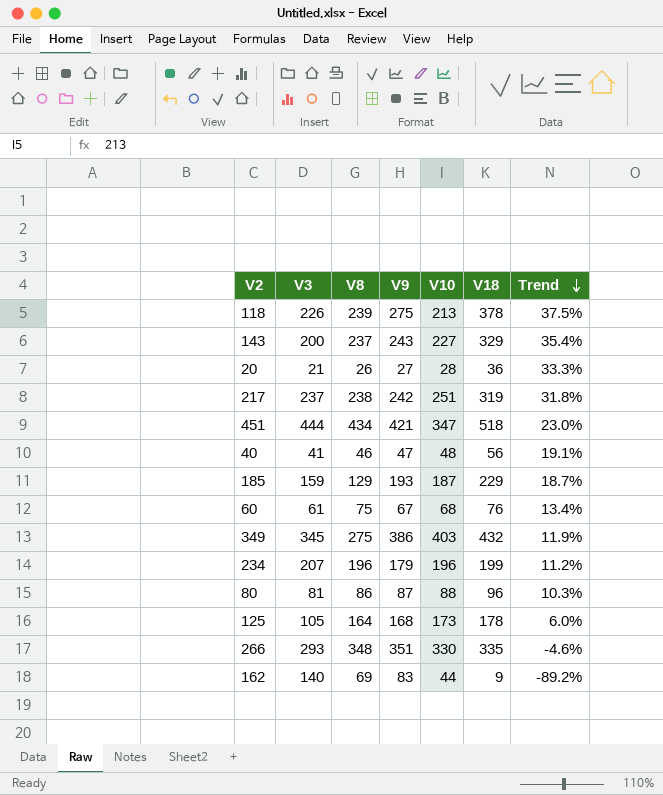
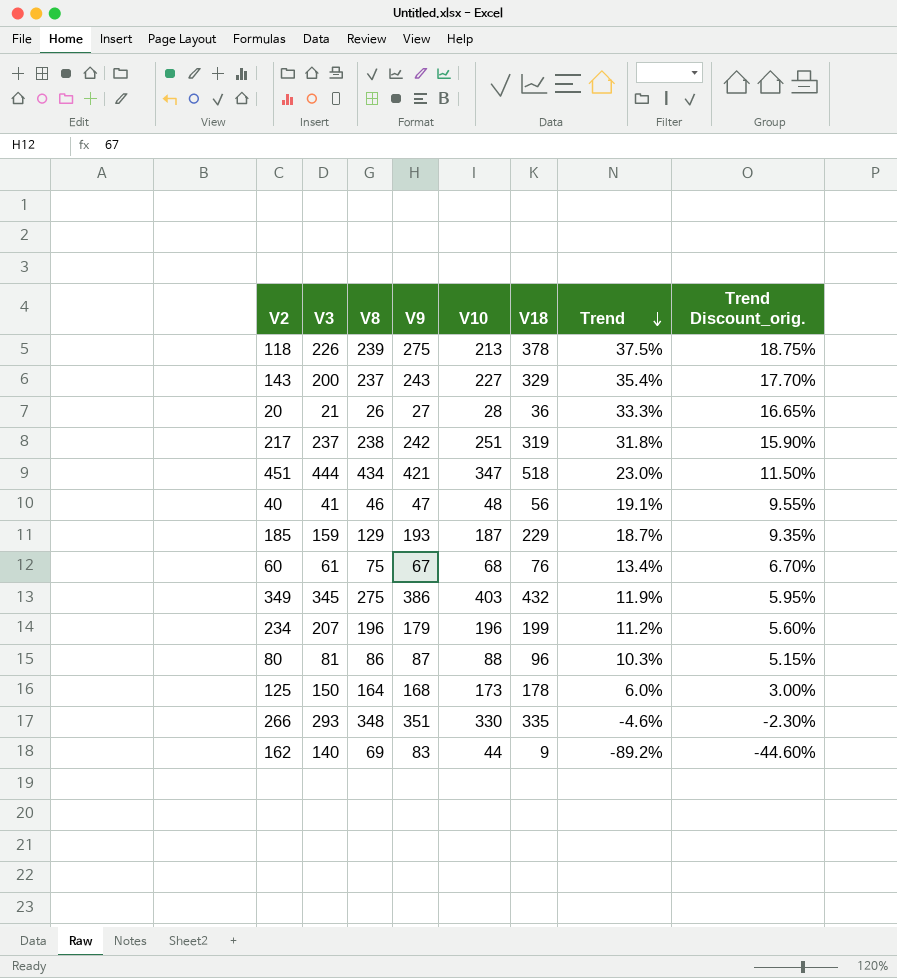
column Trend Discount_orig. | formula: none -> [Trend] * 0.5
125 | V3: 105 -> 150

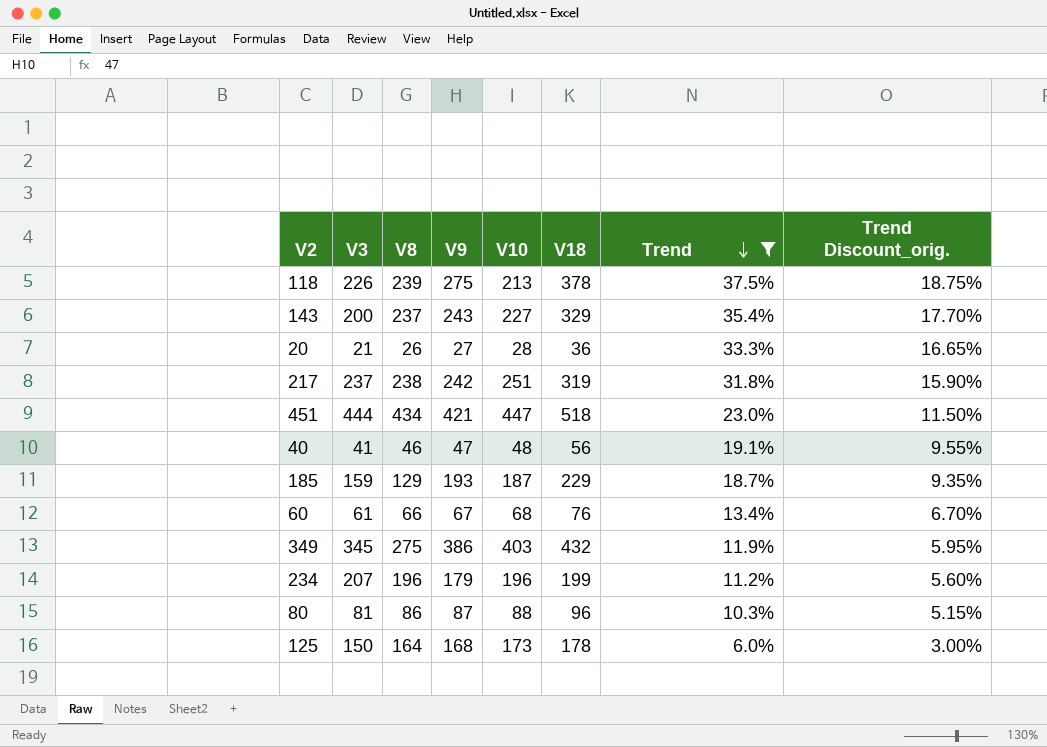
filter: none -> Trend >= 6.0%
451 | V10: 347 -> 447
60 | V8: 75 -> 66

